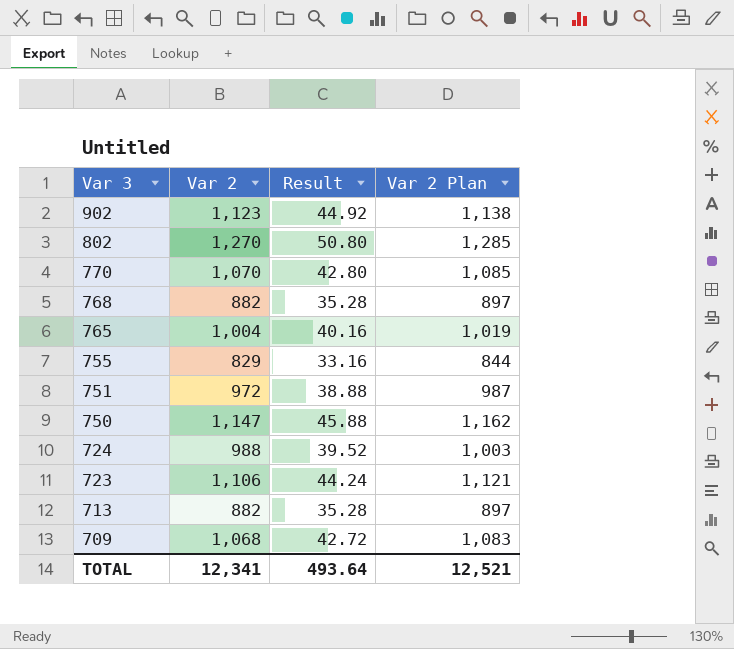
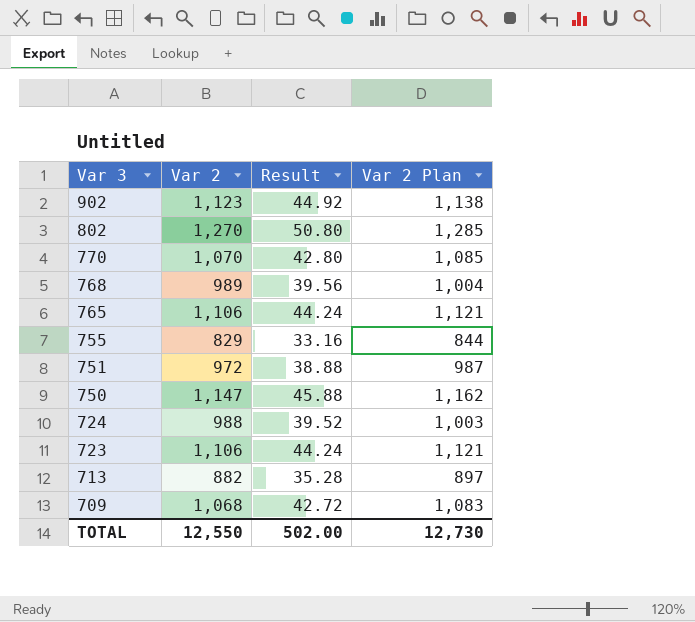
768 | Var 2: 882 -> 989
768 | Result: 35.28 -> 39.56
768 | Var 2 Plan: 897 -> 1,004
765 | Var 2: 1,004 -> 1,106
765 | Result: 40.16 -> 44.24
765 | Var 2 Plan: 1,019 -> 1,121
TOTAL | Var 2: 12,341 -> 12,550
TOTAL | Result: 493.64 -> 502.00
TOTAL | Var 2 Plan: 12,521 -> 12,730

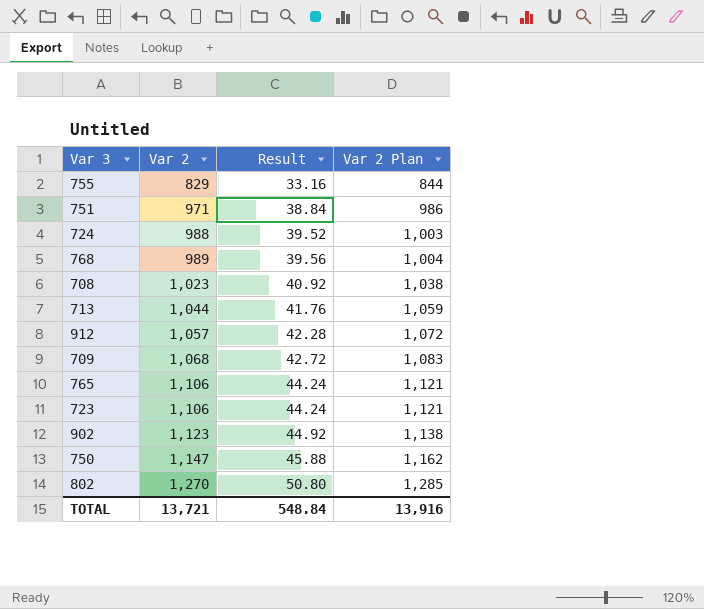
row order: Var 3 descending -> Var 2 ascending
row 770: 1,070 | 42.80 | 1,085 -> none
751 | Var 2: 972 -> 971
751 | Result: 38.88 -> 38.84
751 | Var 2 Plan: 987 -> 986
row 708: none -> 1,023 | 40.92 | 1,038
713 | Var 2: 882 -> 1,044
713 | Result: 35.28 -> 41.76
713 | Var 2 Plan: 897 -> 1,059
row 912: none -> 1,057 | 42.28 | 1,072
TOTAL | Var 2: 12,550 -> 13,721
TOTAL | Result: 502.00 -> 548.84
TOTAL | Var 2 Plan: 12,730 -> 13,916

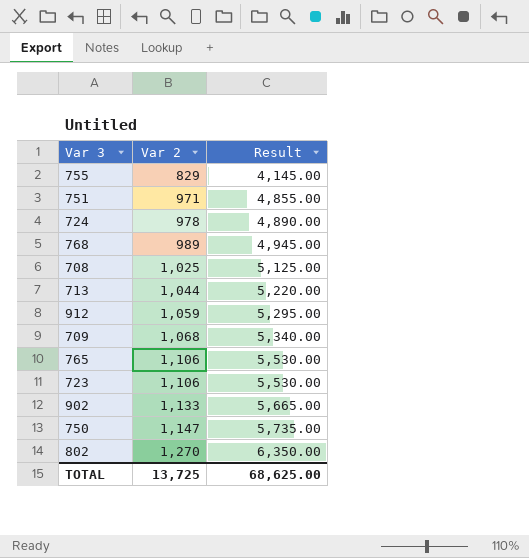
column Var 2 Plan | formula: [Var 2] + 15 -> none
column Result | formula: [Var 2] * 0.04 -> [Var 2] * 5
724 | Var 2: 988 -> 978
708 | Var 2: 1,023 -> 1,025
912 | Var 2: 1,057 -> 1,059
902 | Var 2: 1,123 -> 1,133
TOTAL | Var 2: 13,721 -> 13,725
TOTAL | Result: 548.84 -> 68,625.00

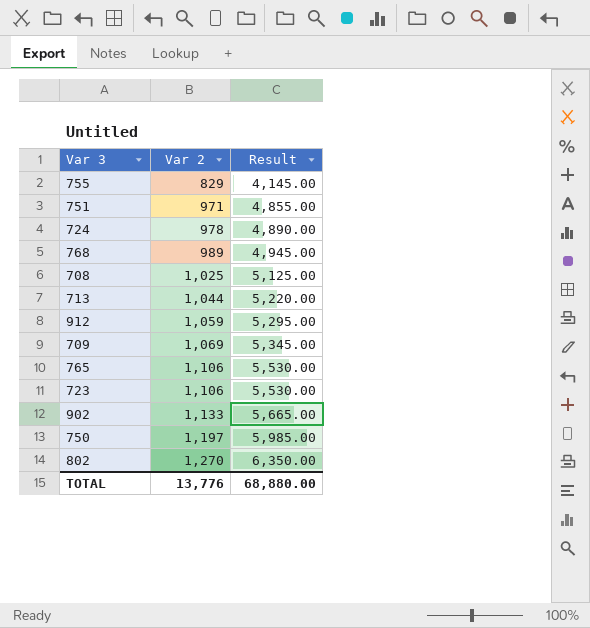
709 | Var 2: 1,068 -> 1,069
709 | Result: 5,340.00 -> 5,345.00
750 | Var 2: 1,147 -> 1,197
750 | Result: 5,735.00 -> 5,985.00
TOTAL | Var 2: 13,725 -> 13,776
TOTAL | Result: 68,625.00 -> 68,880.00

